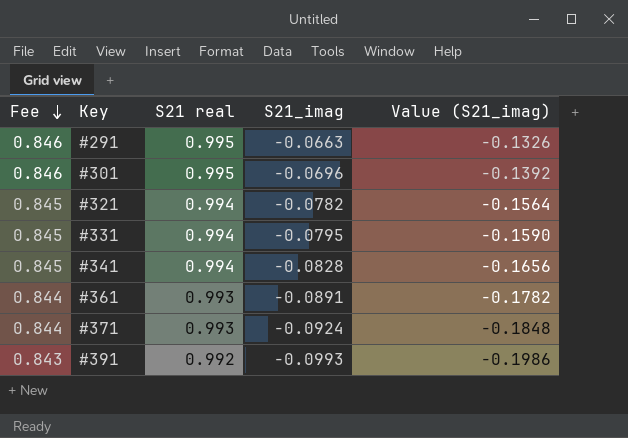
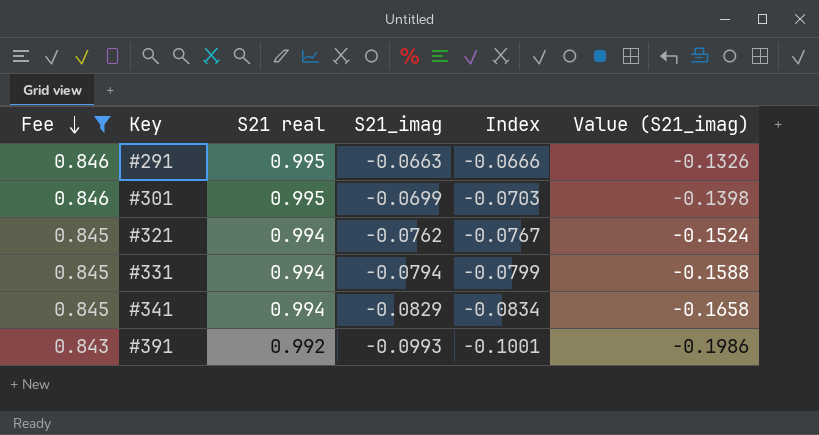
filter: none -> Fee != 0.844
column Index | formula: none -> [S21_imag] / [S21 real]
#301 | S21_imag: -0.0696 -> -0.0699
#301 | Value (S21_imag): -0.1392 -> -0.1398
#321 | S21_imag: -0.0782 -> -0.0762
#321 | Value (S21_imag): -0.1564 -> -0.1524
#331 | S21_imag: -0.0795 -> -0.0794
#331 | Value (S21_imag): -0.1590 -> -0.1588
#341 | S21_imag: -0.0828 -> -0.0829
#341 | Value (S21_imag): -0.1656 -> -0.1658

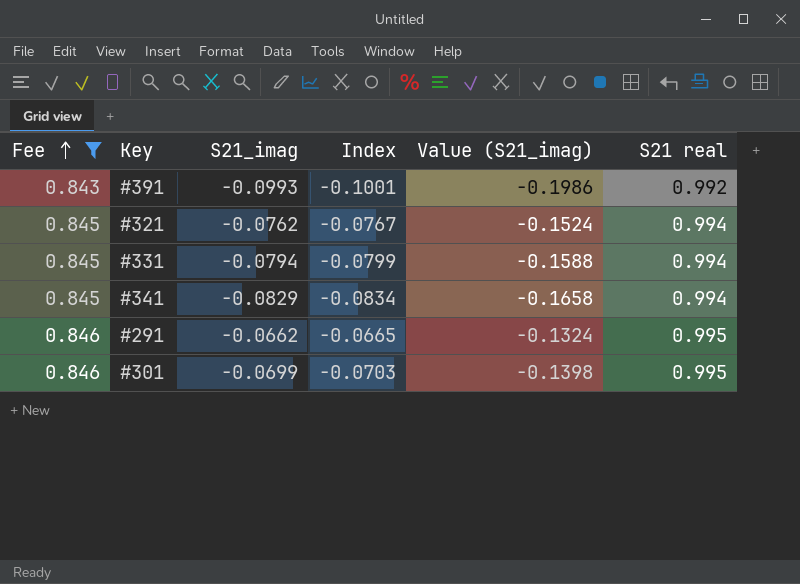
row order: Fee descending -> Fee ascending
column S21 real | position: 3 -> 6
#291 | S21_imag: -0.0663 -> -0.0662
#291 | Index: -0.0666 -> -0.0665
#291 | Value (S21_imag): -0.1326 -> -0.1324

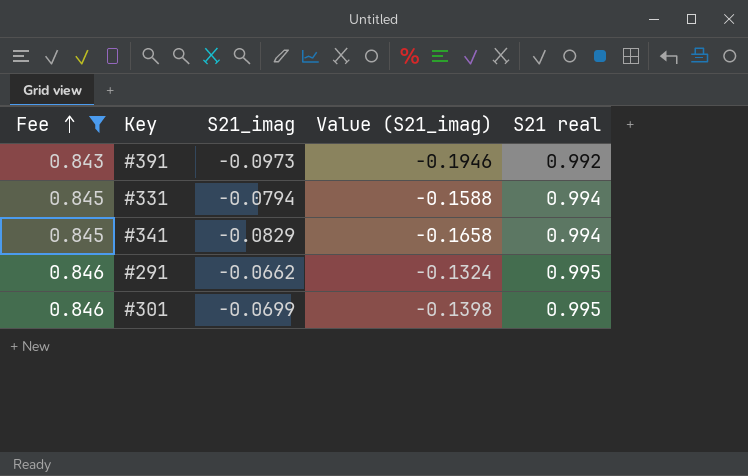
column Index | formula: [S21_imag] / [S21 real] -> none
row #321: 0.845 | -0.0762 | -0.0767 | -0.1524 | 0.994 -> none
#391 | S21_imag: -0.0993 -> -0.0973
#391 | Value (S21_imag): -0.1986 -> -0.1946

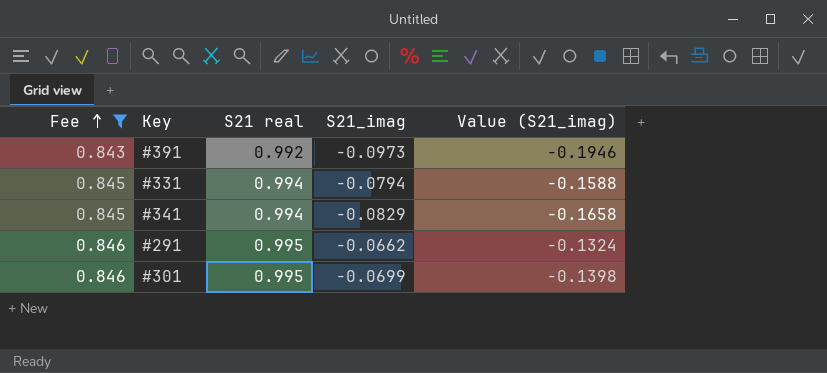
column S21 real | position: 5 -> 3

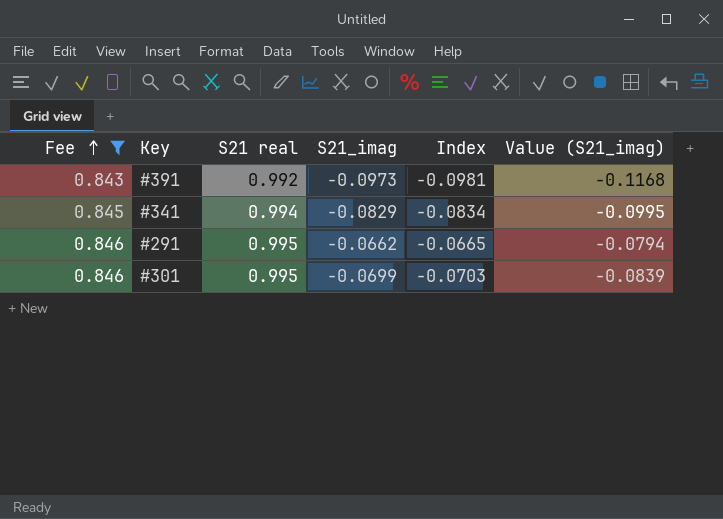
column Index | formula: none -> [S21_imag] / [S21 real]
column Value (S21_imag) | formula: [S21_imag] * 2 -> [S21_imag] * 1.2
row #331: 0.845 | 0.994 | -0.0794 | -0.1588 -> none

